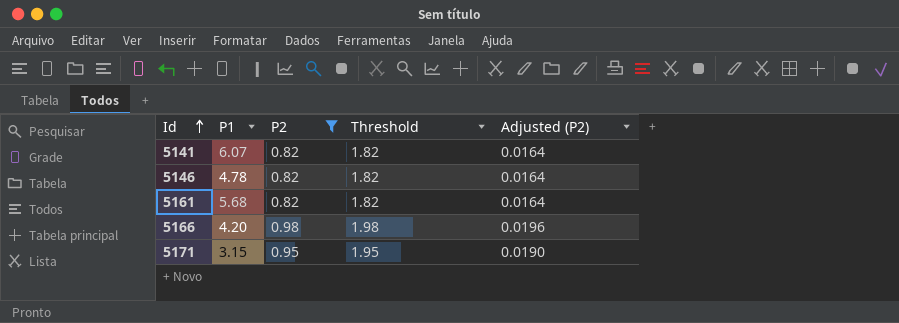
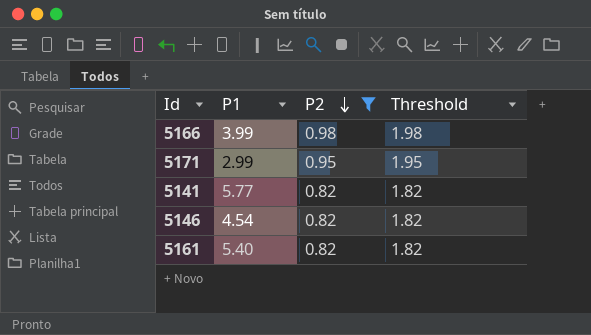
row order: Id ascending -> P2 descending
column Adjusted (P2) | formula: [P2] * 0.02 -> none
5166 | P1: 4.20 -> 3.99
5171 | P1: 3.15 -> 2.99
5141 | P1: 6.07 -> 5.77
5146 | P1: 4.78 -> 4.54
5161 | P1: 5.68 -> 5.40

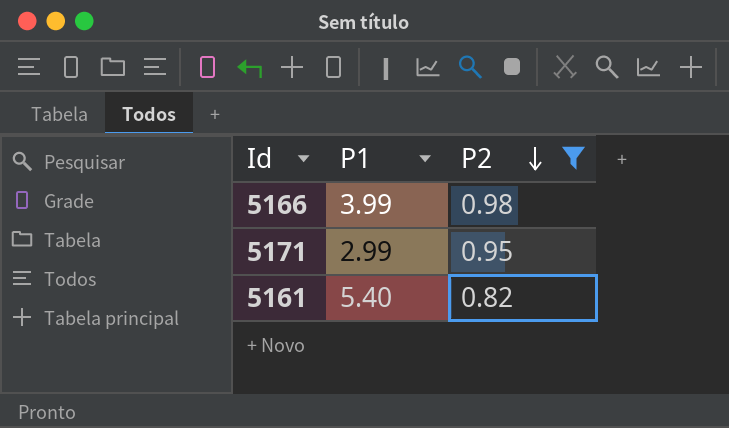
column Threshold | formula: [P2] + 1 -> none
row 5141: 5.77 | 0.82 | 1.82 -> none
row 5146: 4.54 | 0.82 | 1.82 -> none

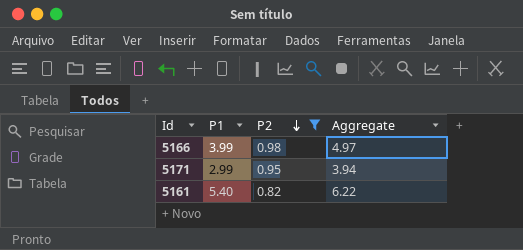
column Aggregate | formula: none -> [P1] + [P2]

